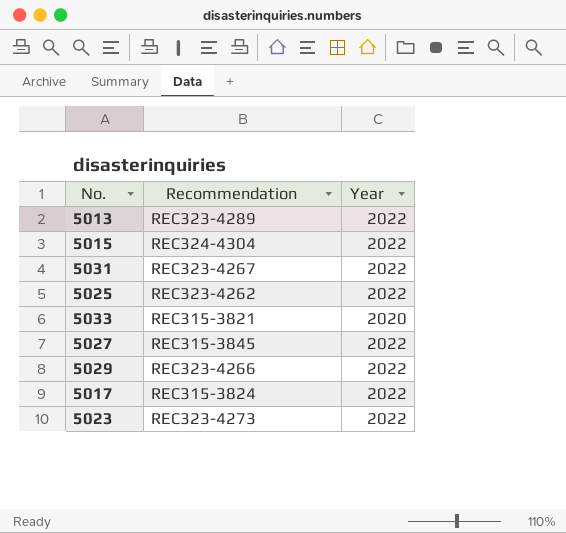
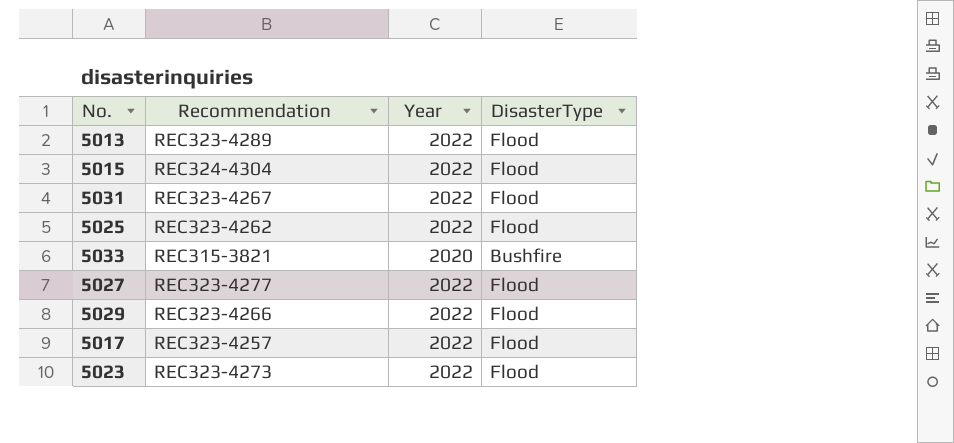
column DisasterType | position: none -> 4
5027 | Recommendation: REC315-3845 -> REC323-4277
5017 | Recommendation: REC315-3824 -> REC323-4257

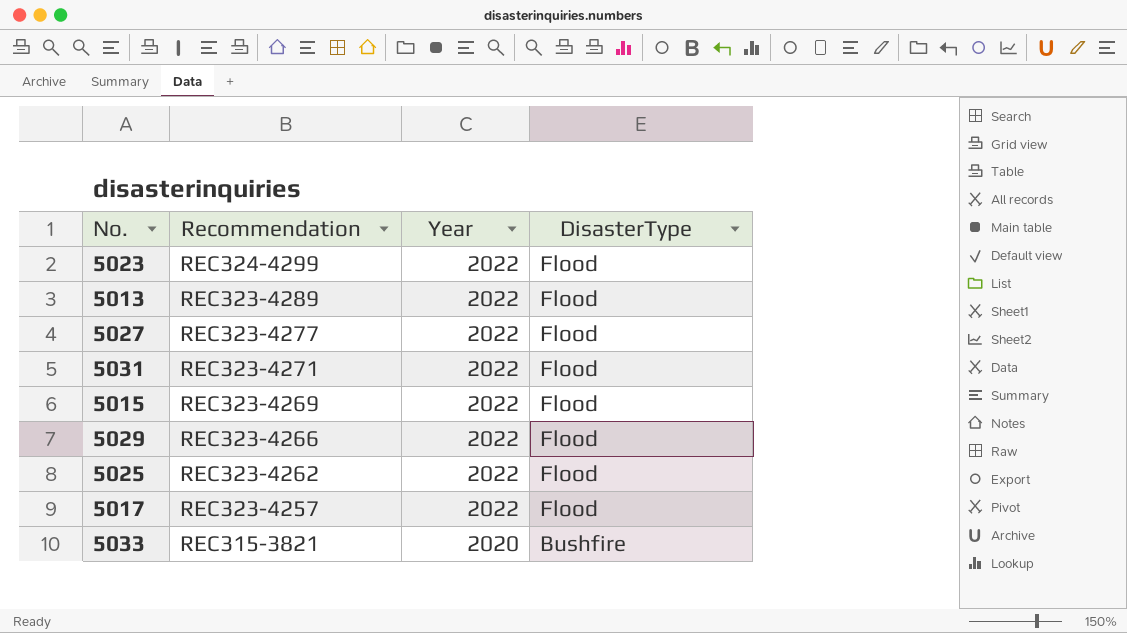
row order: none -> Recommendation descending
5023 | Recommendation: REC323-4273 -> REC324-4299
5031 | Recommendation: REC323-4267 -> REC323-4271
5015 | Recommendation: REC324-4304 -> REC323-4269

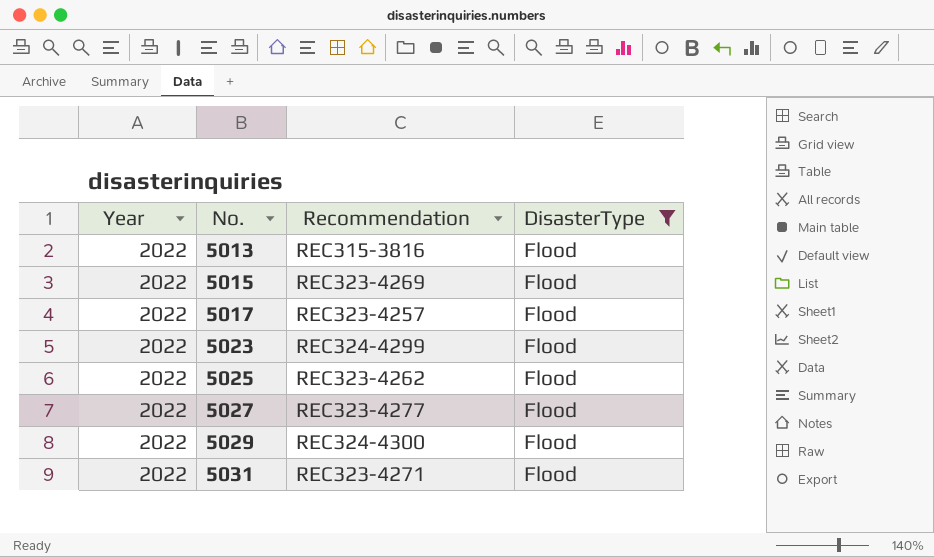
filter: none -> DisasterType = Flood
row order: Recommendation descending -> No. ascending
column Year | position: 3 -> 1
5013 | Recommendation: REC323-4289 -> REC315-3816
5029 | Recommendation: REC323-4266 -> REC324-4300

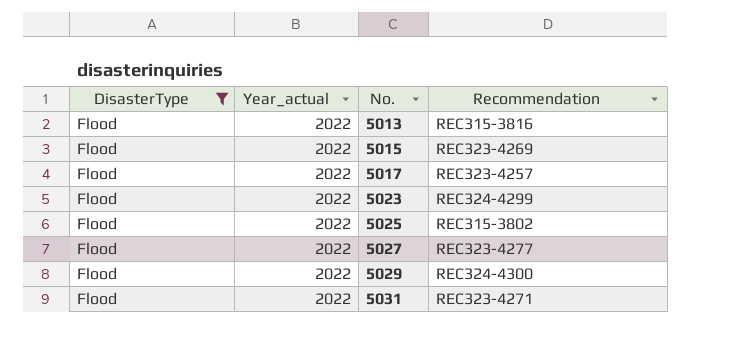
column DisasterType | position: 4 -> 1
column name: Year -> Year_actual
5025 | Recommendation: REC323-4262 -> REC315-3802

